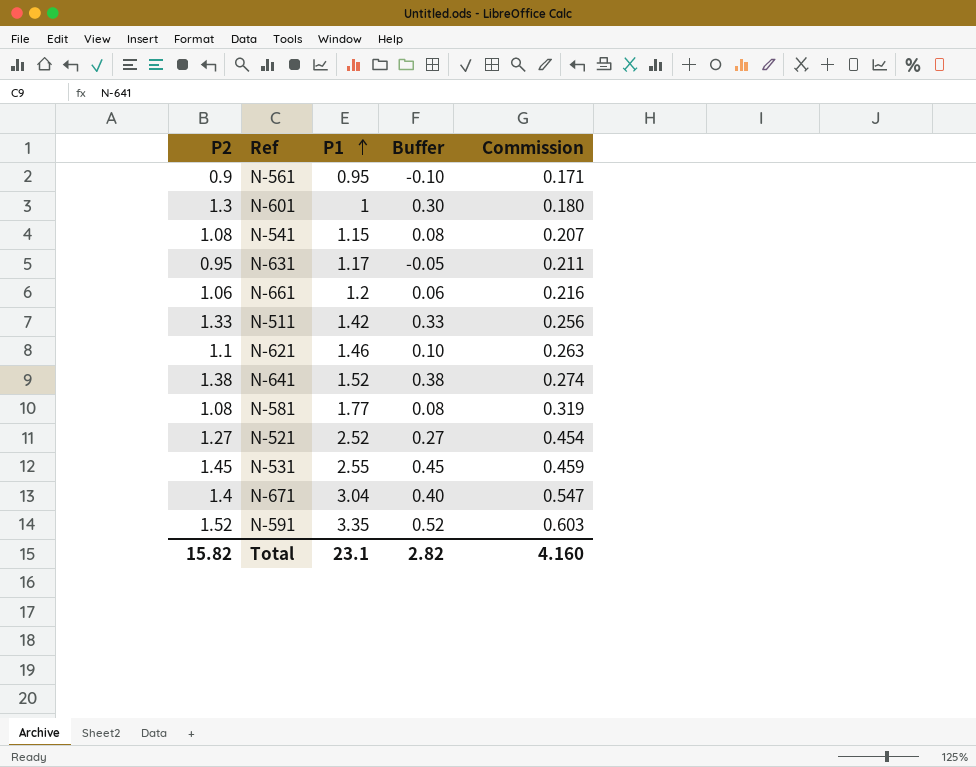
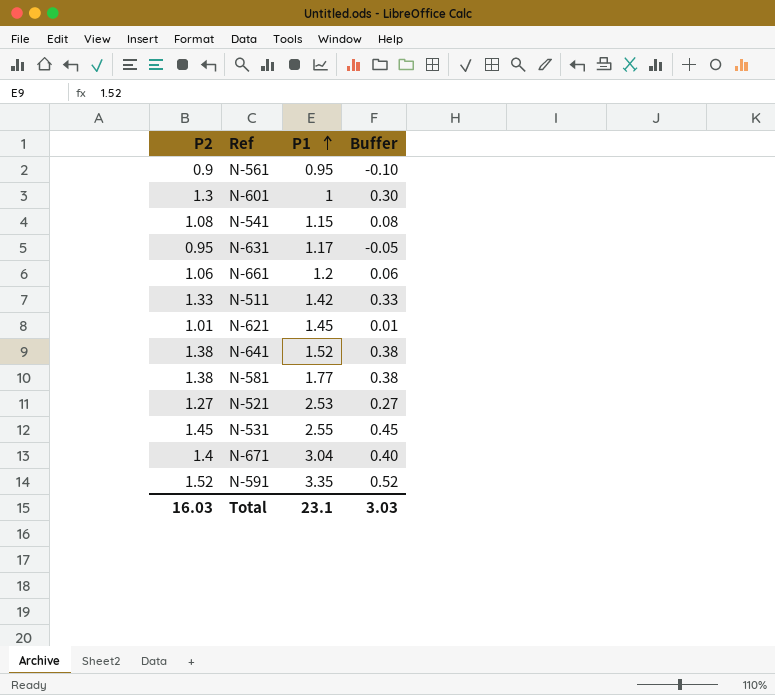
column Commission | formula: [P1] * 0.18 -> none
N-621 | P2: 1.1 -> 1.01
N-621 | P1: 1.46 -> 1.45
N-621 | Buffer: 0.10 -> 0.01
N-581 | P2: 1.08 -> 1.38
N-581 | Buffer: 0.08 -> 0.38
N-521 | P1: 2.52 -> 2.53
Total | P2: 15.82 -> 16.03
Total | Buffer: 2.82 -> 3.03

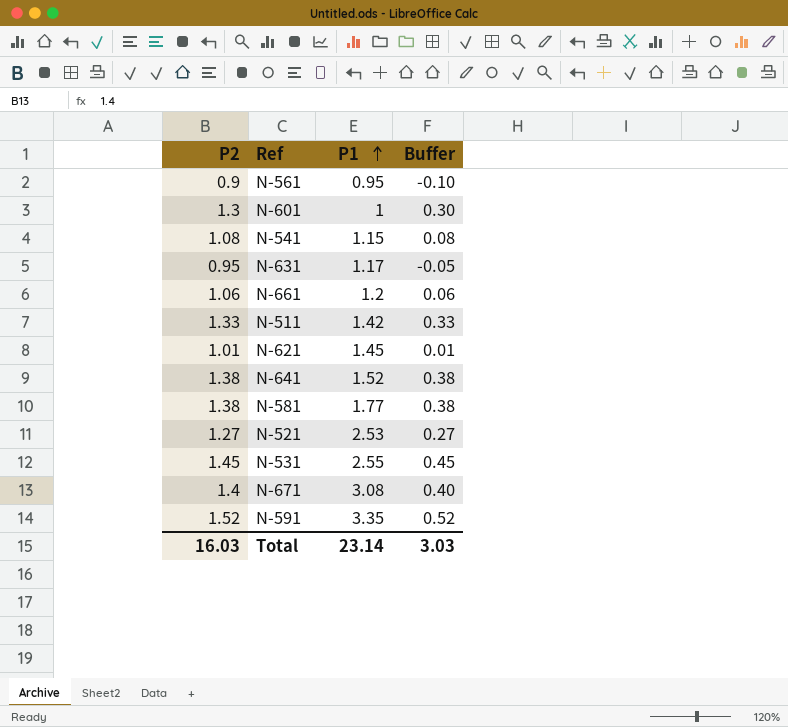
N-671 | P1: 3.04 -> 3.08
Total | P1: 23.1 -> 23.14

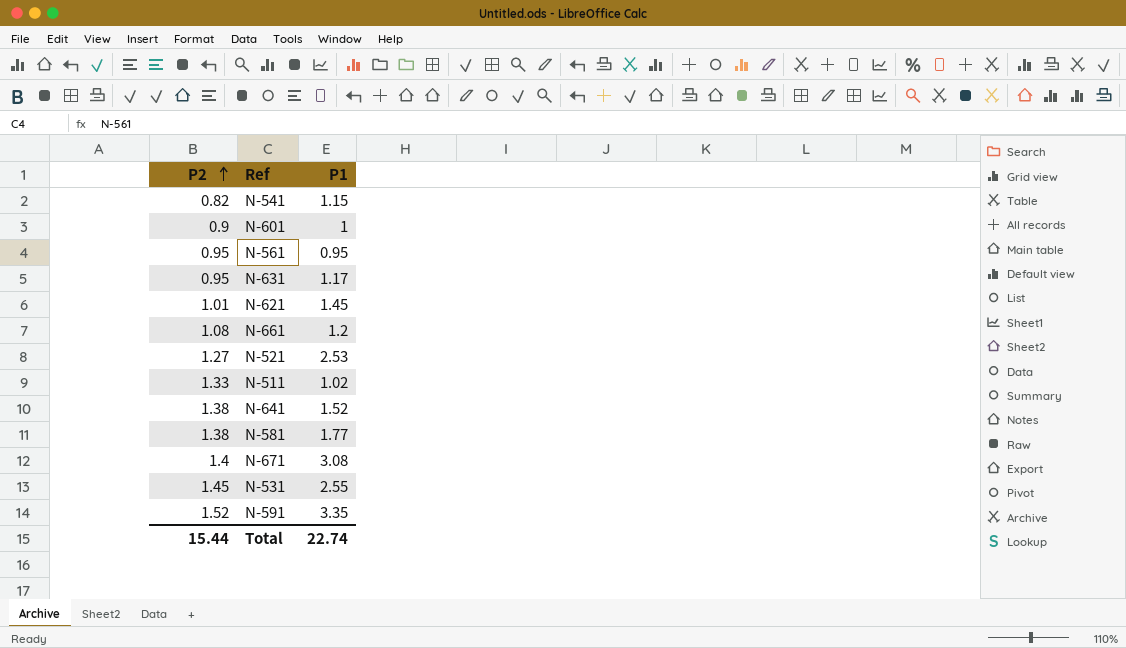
row order: P1 ascending -> P2 ascending
column Buffer | formula: [P2] - 1 -> none
N-541 | P2: 1.08 -> 0.82
N-601 | P2: 1.3 -> 0.9
N-561 | P2: 0.9 -> 0.95
N-661 | P2: 1.06 -> 1.08
N-511 | P1: 1.42 -> 1.02
Total | P2: 16.03 -> 15.44
Total | P1: 23.14 -> 22.74

